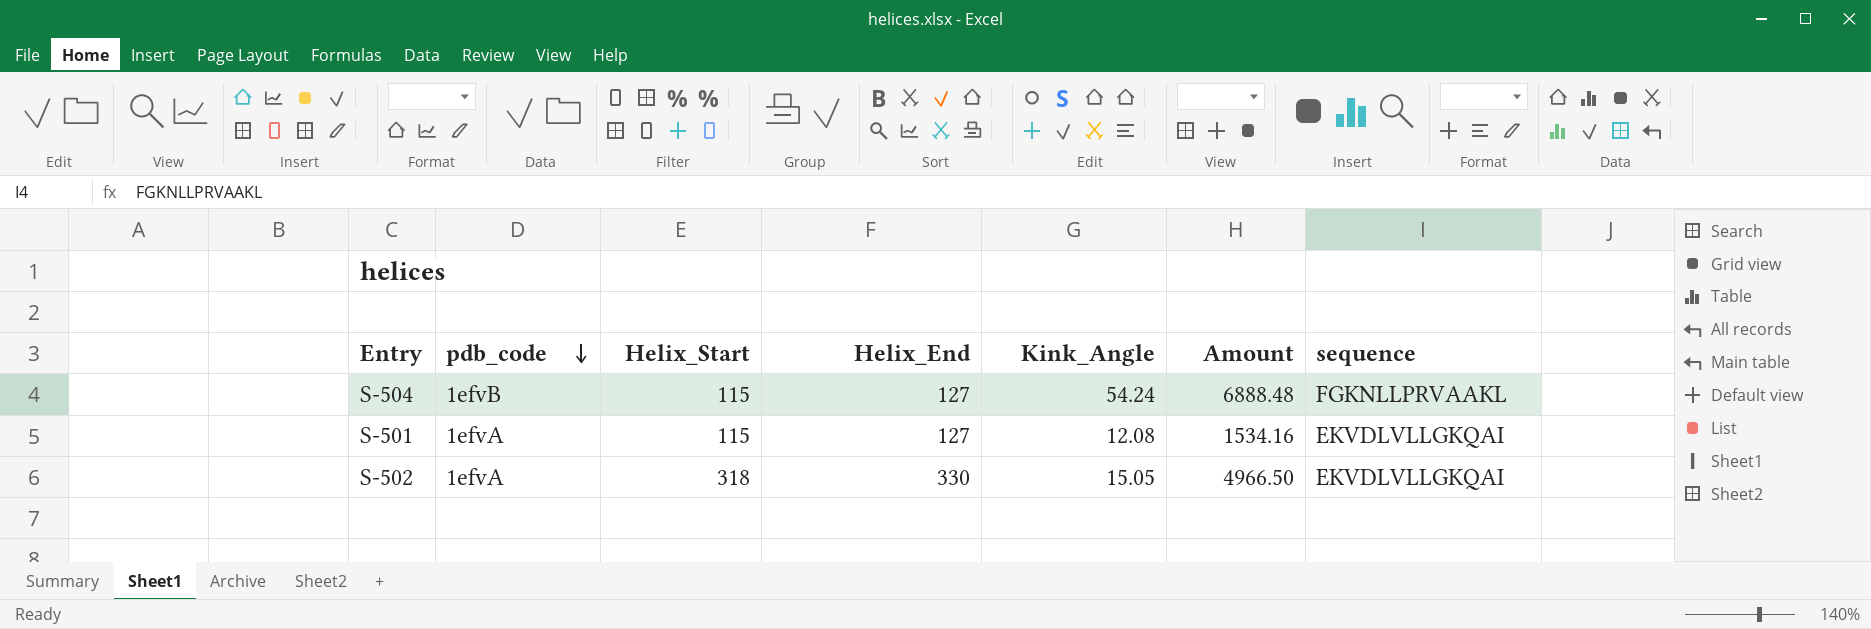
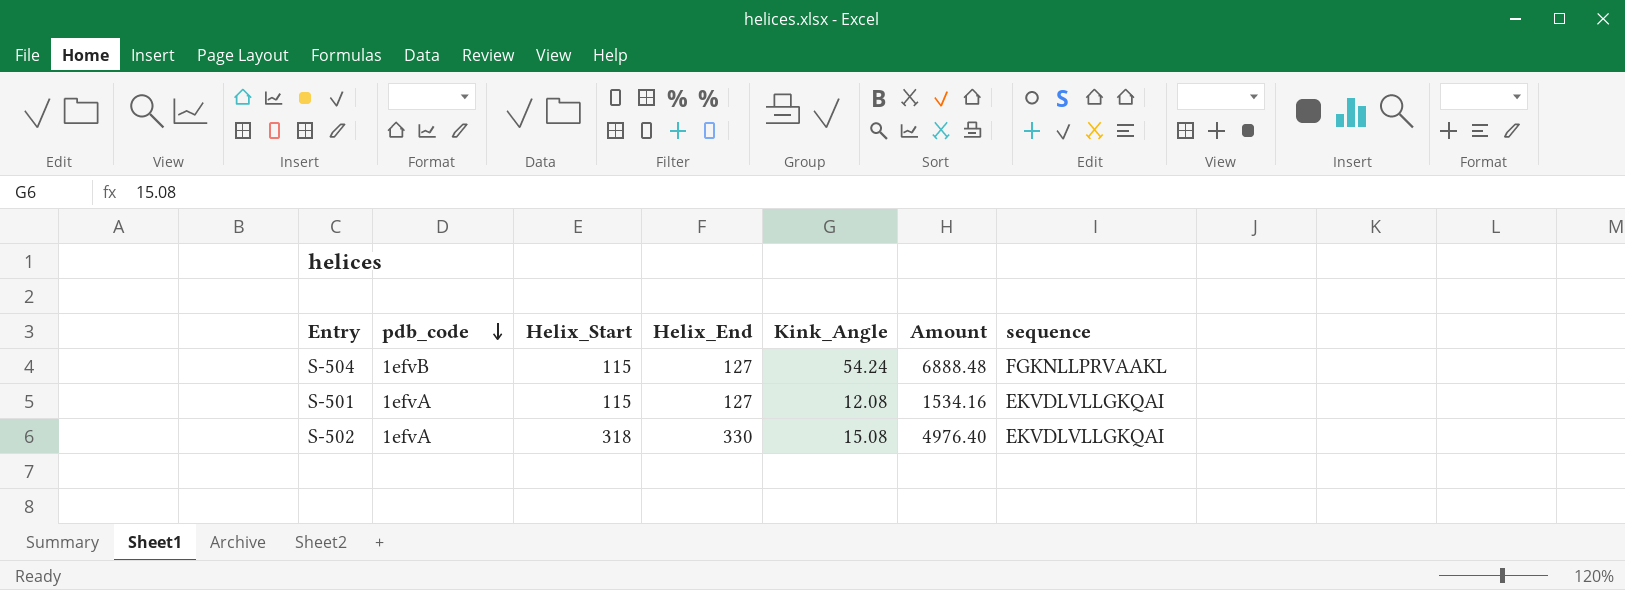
S-502 | Kink_Angle: 15.05 -> 15.08
S-502 | Amount: 4966.50 -> 4976.40

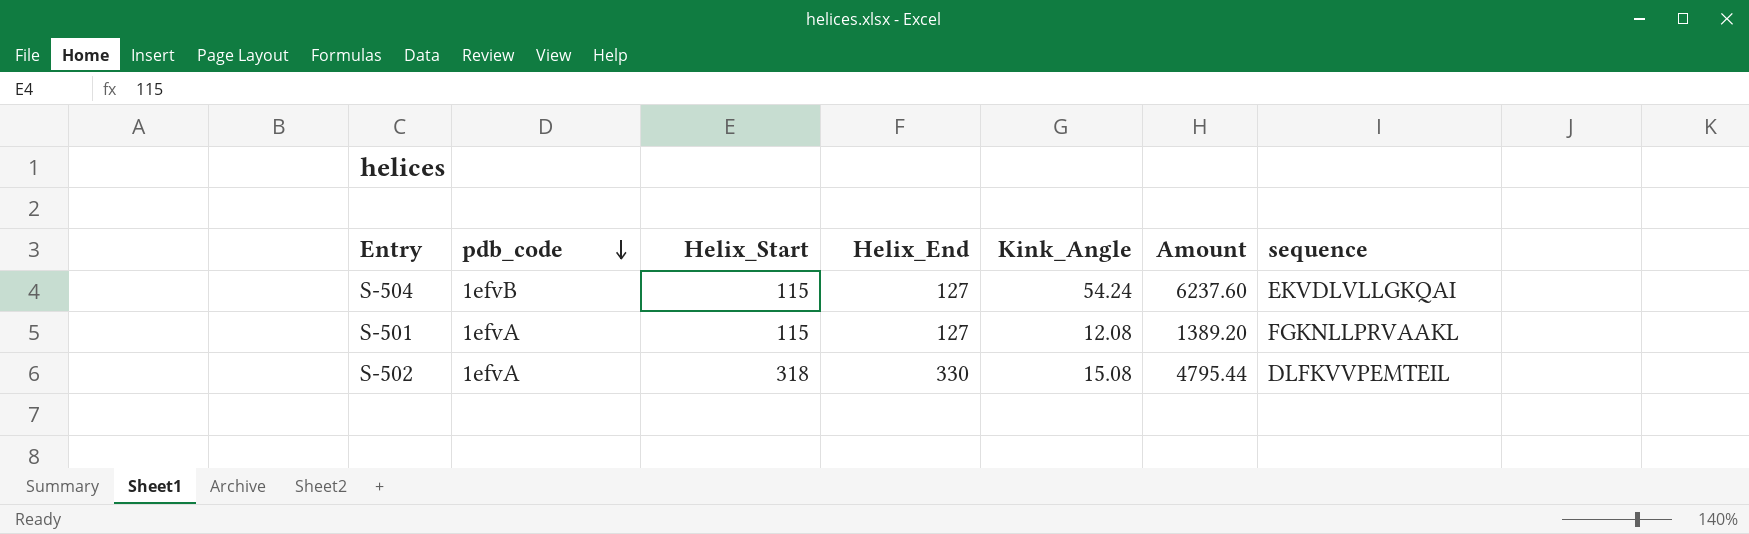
column Amount | formula: [Helix_End] * [Kink_Angle] -> [Helix_Start] * [Kink_Angle]
S-504 | sequence: FGKNLLPRVAAKL -> EKVDLVLLGKQAI
S-501 | sequence: EKVDLVLLGKQAI -> FGKNLLPRVAAKL
S-502 | sequence: EKVDLVLLGKQAI -> DLFKVVPEMTEIL

